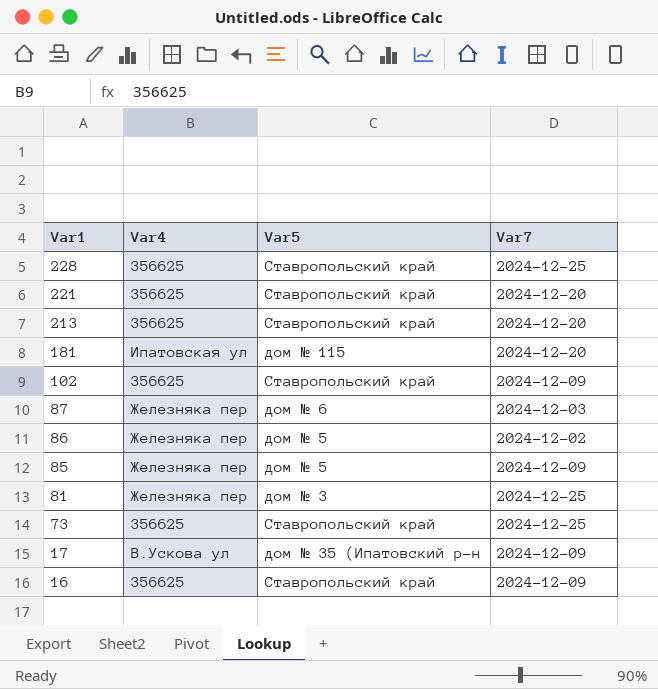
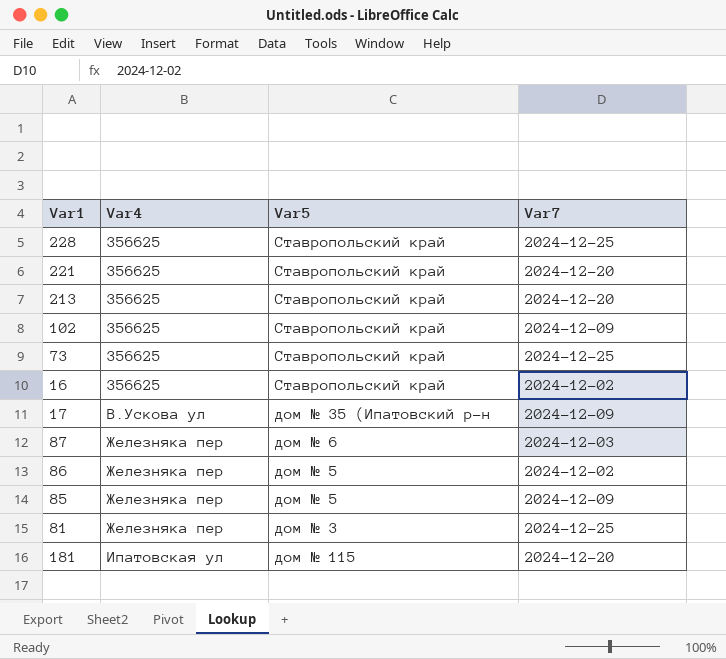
row order: Var1 descending -> Var4 ascending
16 | Var7: 2024-12-09 -> 2024-12-02

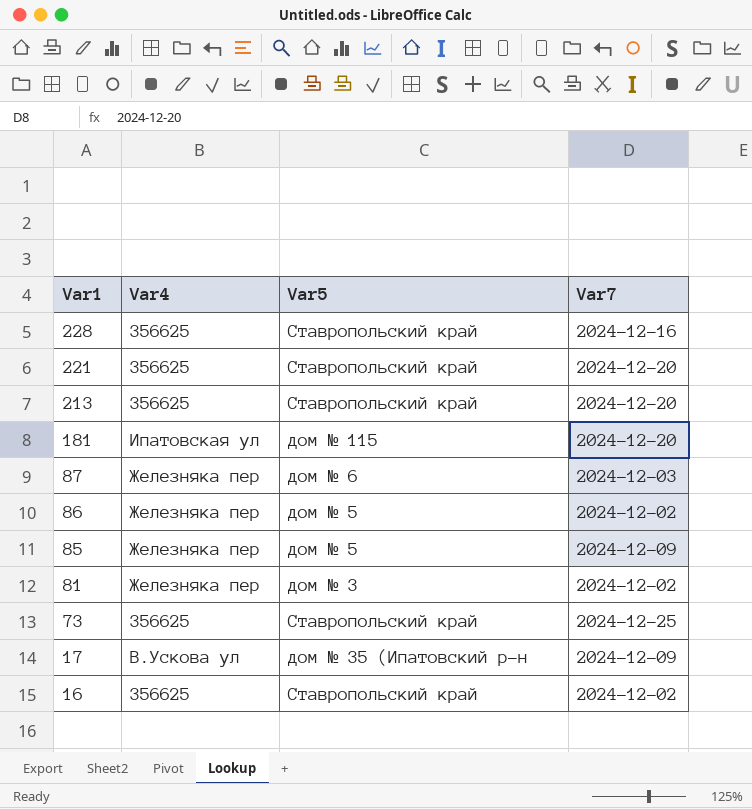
row order: Var4 ascending -> Var1 descending
row 102: 356625 | Ставропольский край | 2024-12-09 -> none
228 | Var7: 2024-12-25 -> 2024-12-16
81 | Var7: 2024-12-25 -> 2024-12-02

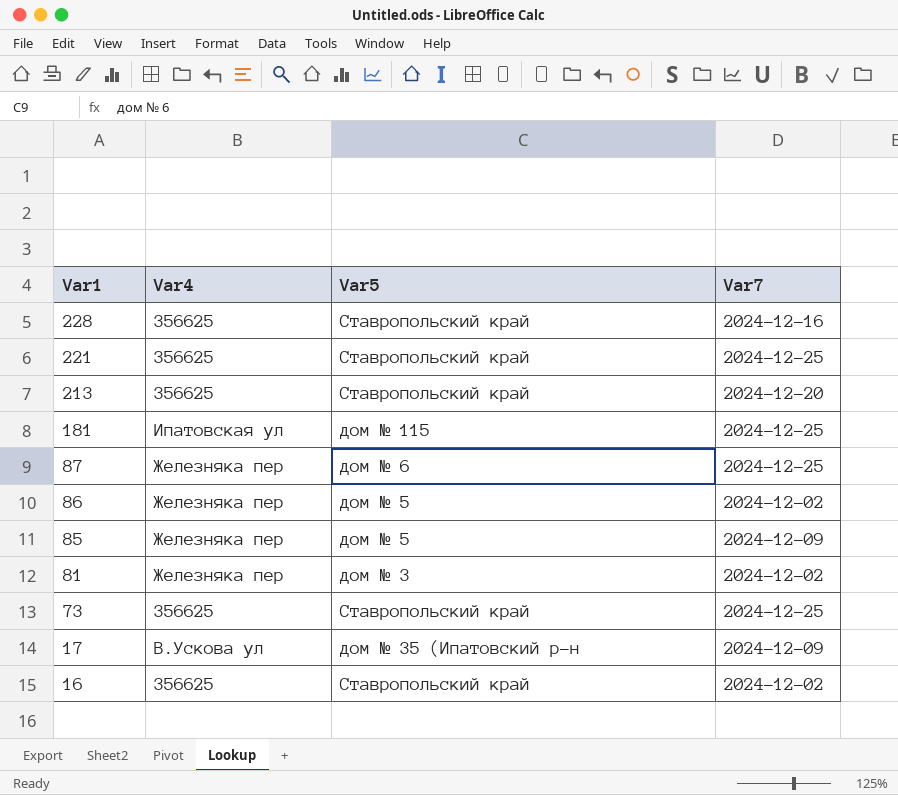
221 | Var7: 2024-12-20 -> 2024-12-25
181 | Var7: 2024-12-20 -> 2024-12-25
87 | Var7: 2024-12-03 -> 2024-12-25

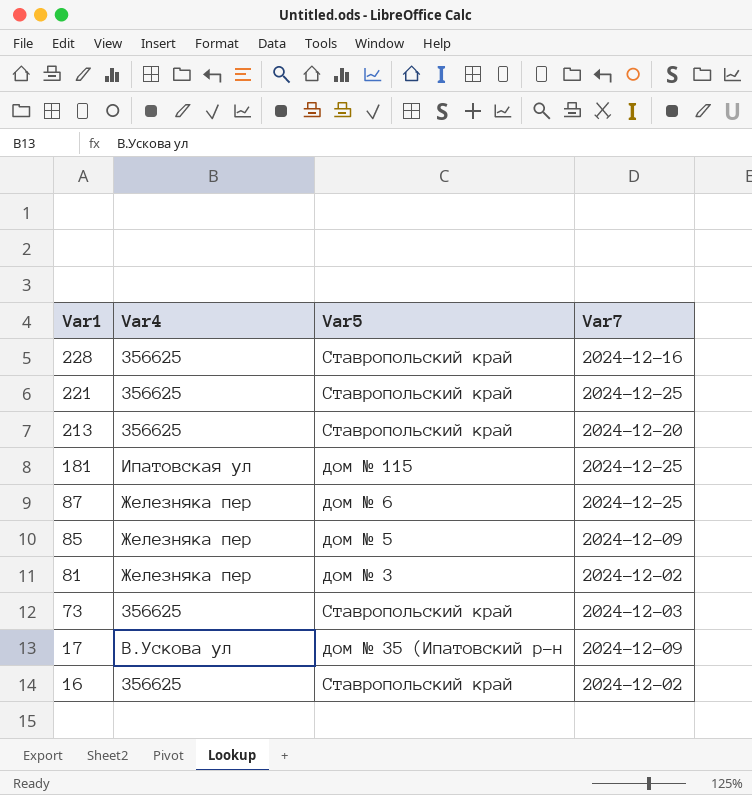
row 86: Железняка пер | дом № 5 | 2024-12-02 -> none
73 | Var7: 2024-12-25 -> 2024-12-03

